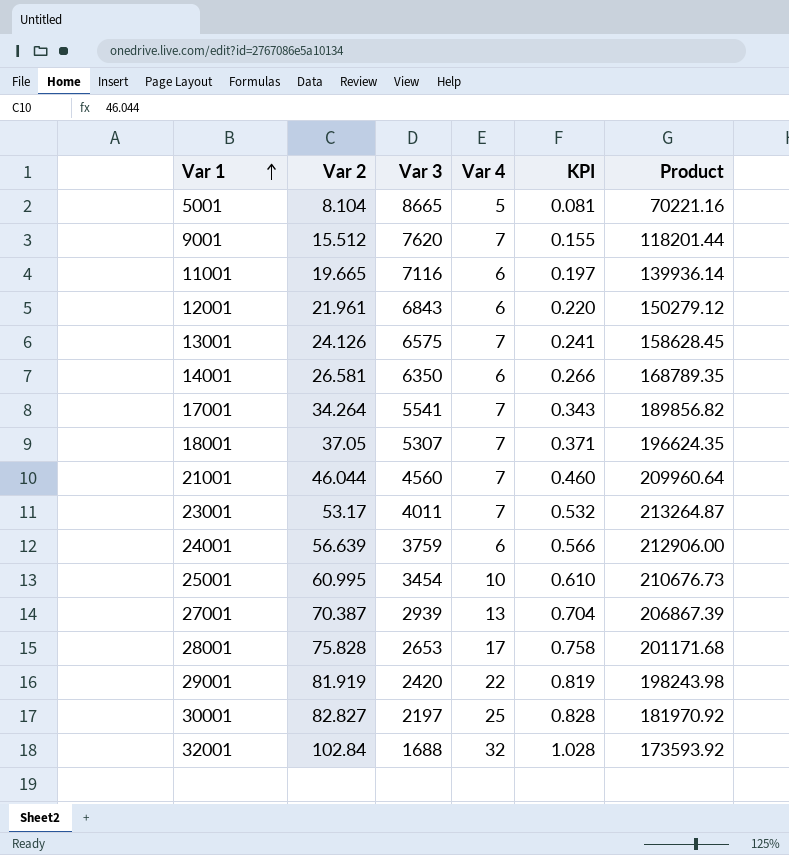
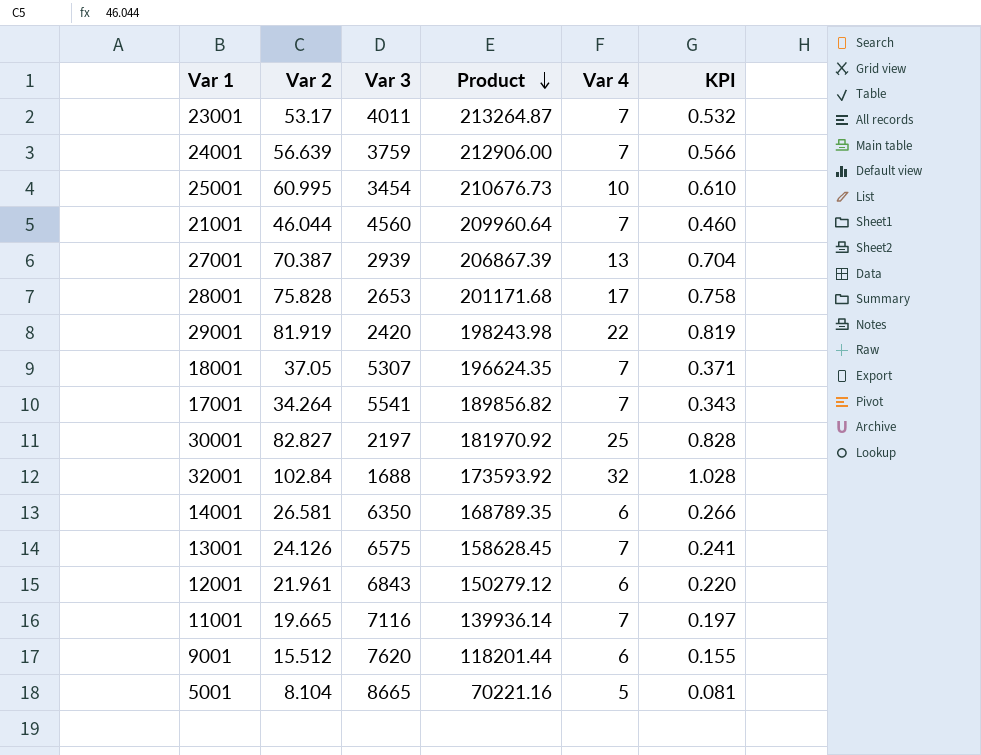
row order: Var 1 ascending -> Product descending
column Product | position: 6 -> 4
24001 | Var 4: 6 -> 7
11001 | Var 4: 6 -> 7
9001 | Var 4: 7 -> 6

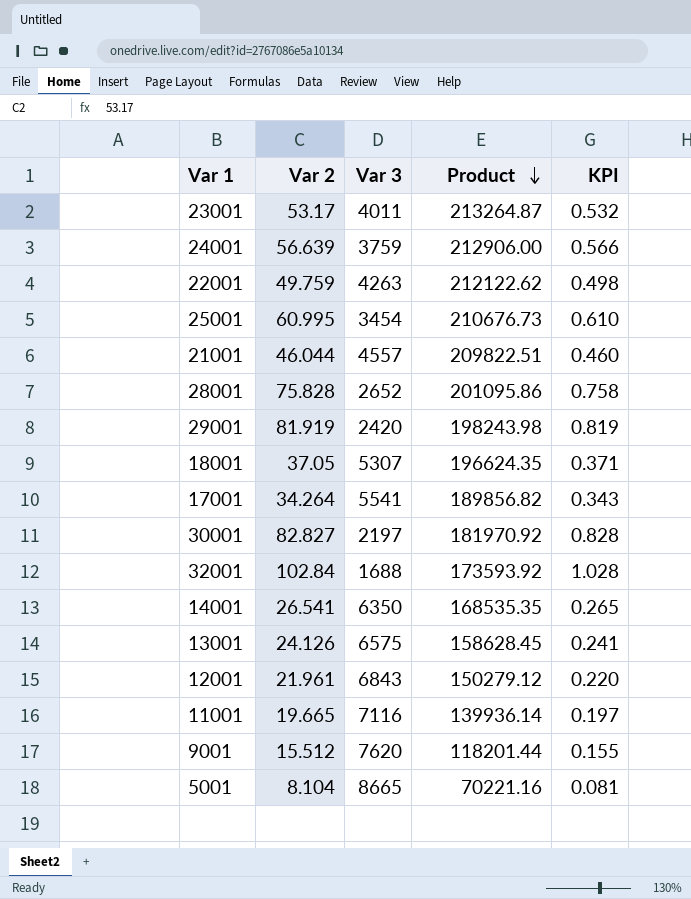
column Var 4 | position: 5 -> none
row 27001: 70.387 | 2939 | 206867.39 | 13 | 0.704 -> none
row 22001: none -> 49.759 | 4263 | 212122.62 | 0.498
21001 | Var 3: 4560 -> 4557
21001 | Product: 209960.64 -> 209822.51
28001 | Var 3: 2653 -> 2652
28001 | Product: 201171.68 -> 201095.86
14001 | Var 2: 26.581 -> 26.541
14001 | Product: 168789.35 -> 168535.35
14001 | KPI: 0.266 -> 0.265

